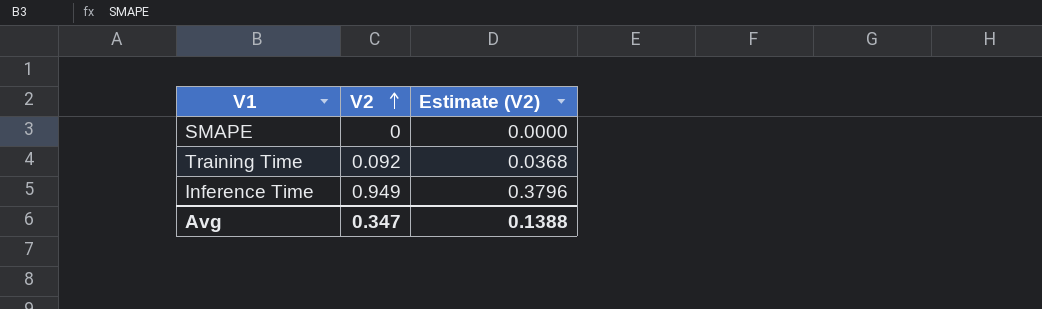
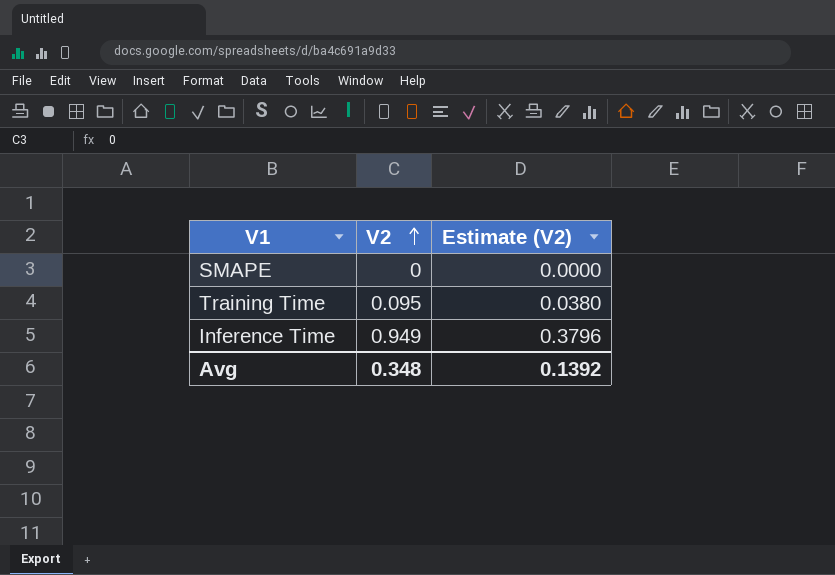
Training Time | V2: 0.092 -> 0.095
Training Time | Estimate (V2): 0.0368 -> 0.0380
Avg | V2: 0.347 -> 0.348
Avg | Estimate (V2): 0.1388 -> 0.1392

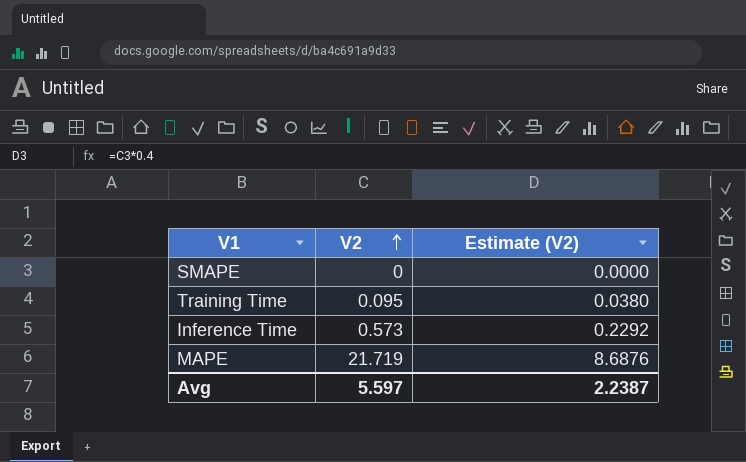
Inference Time | V2: 0.949 -> 0.573
Inference Time | Estimate (V2): 0.3796 -> 0.2292
row MAPE: none -> 21.719 | 8.6876
Avg | V2: 0.348 -> 5.597
Avg | Estimate (V2): 0.1392 -> 2.2387

